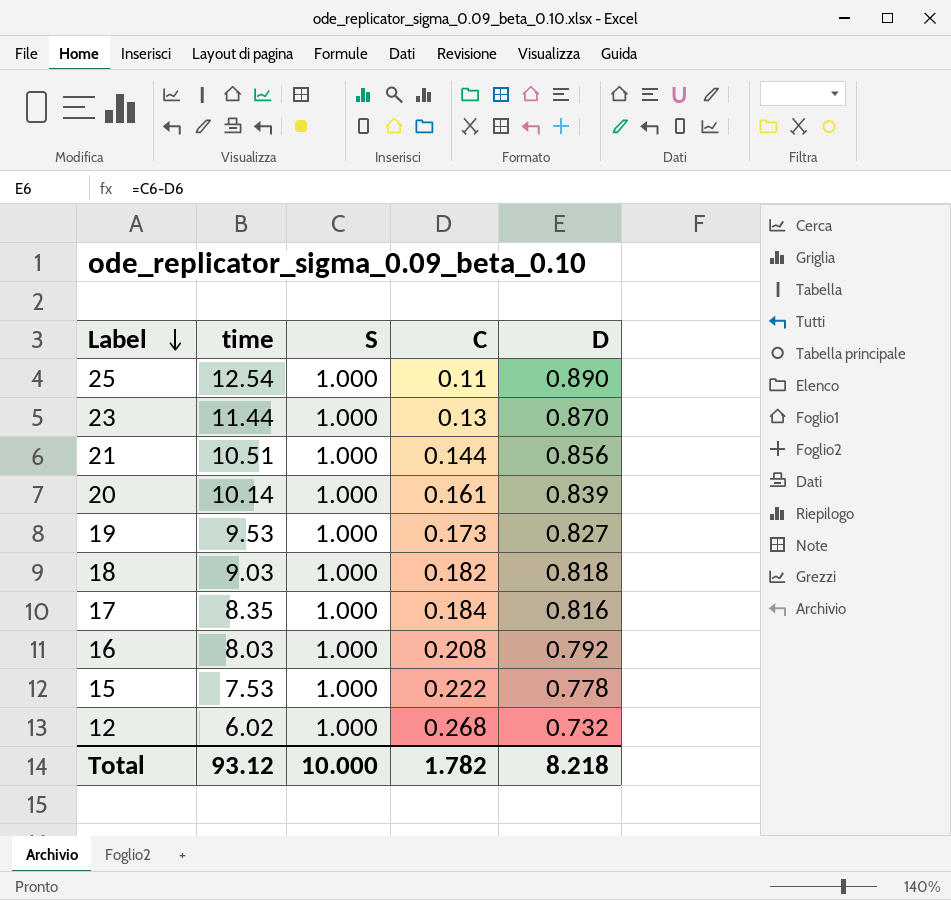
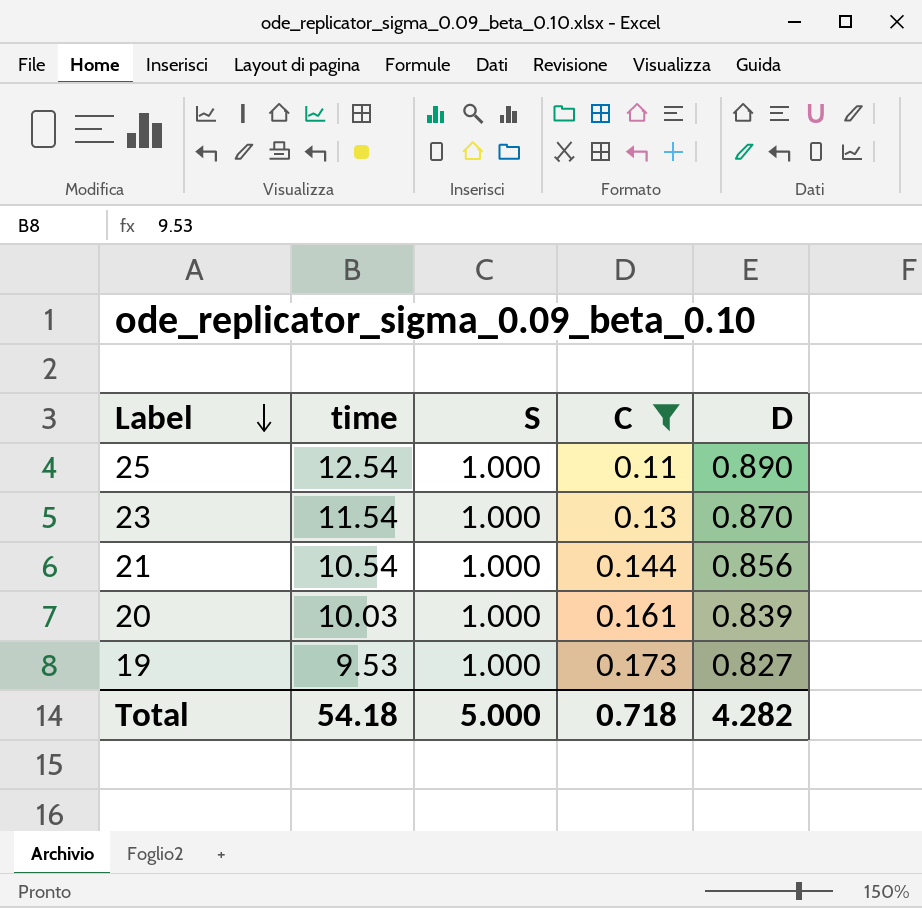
filter: none -> C <= 0.173
23 | time: 11.44 -> 11.54
21 | time: 10.51 -> 10.54
20 | time: 10.14 -> 10.03
Total | time: 93.12 -> 54.18
Total | S: 10.000 -> 5.000
Total | C: 1.782 -> 0.718
Total | D: 8.218 -> 4.282

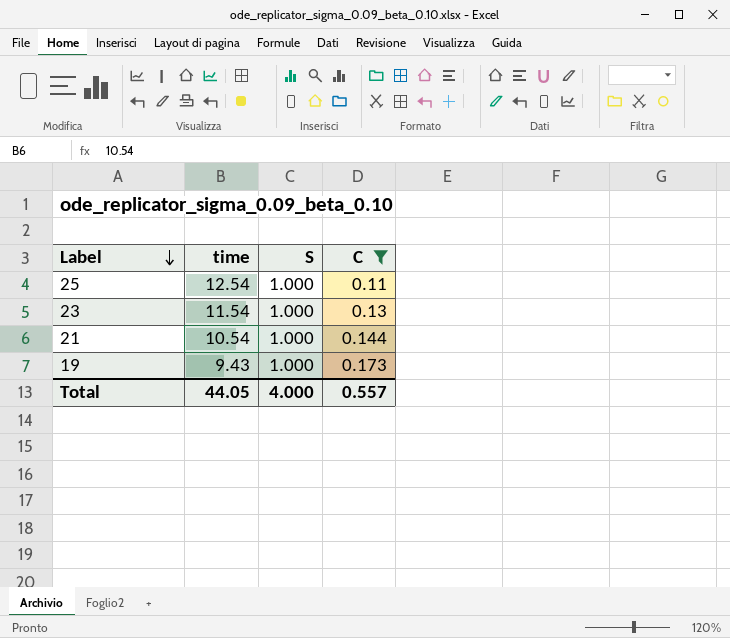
column D | formula: [S] - [C] -> none
row 20: 10.03 | 1.000 | 0.161 | 0.839 -> none
19 | time: 9.53 -> 9.43
Total | time: 54.18 -> 44.05
Total | S: 5.000 -> 4.000
Total | C: 0.718 -> 0.557

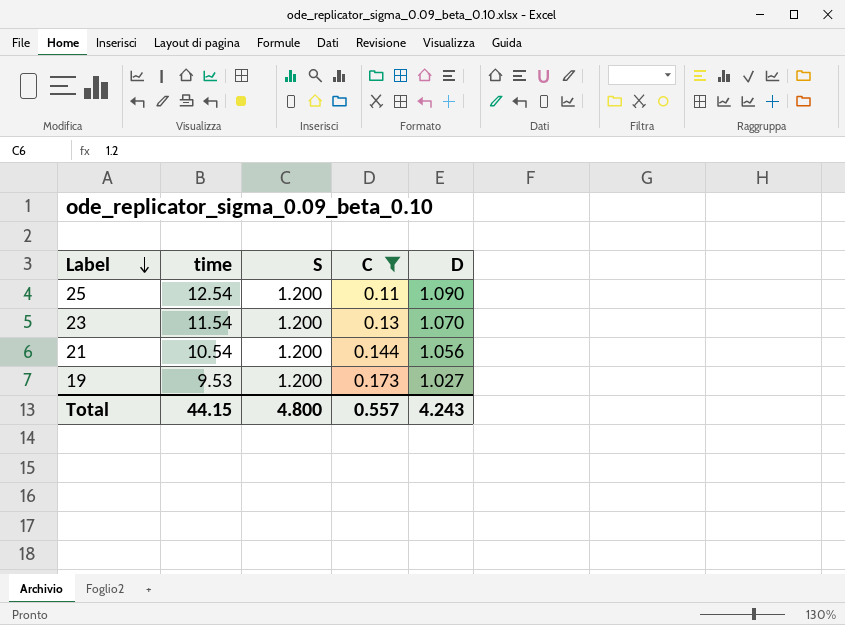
column D | formula: none -> [S] - [C]
25 | S: 1.000 -> 1.200
23 | S: 1.000 -> 1.200
21 | S: 1.000 -> 1.200
19 | time: 9.43 -> 9.53
19 | S: 1.000 -> 1.200
Total | time: 44.05 -> 44.15
Total | S: 4.000 -> 4.800

